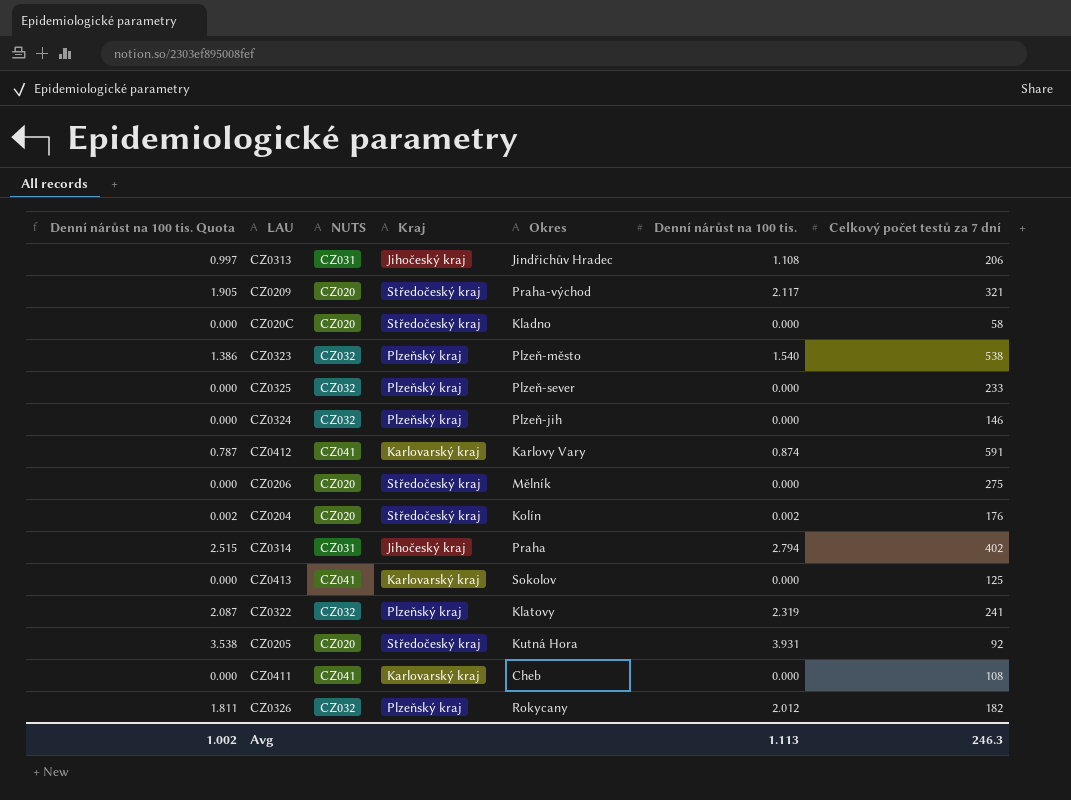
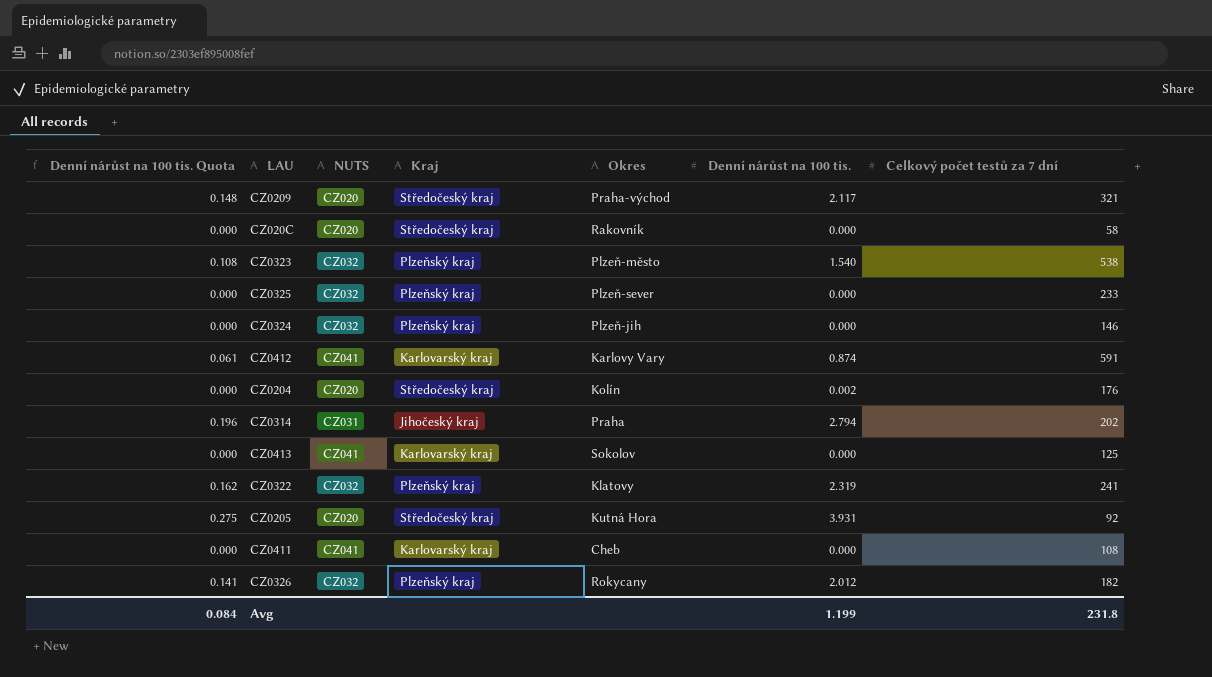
column Denní nárůst na 100 tis. Quota | formula: [Denní nárůst na 100 tis.] * 0.9 -> [Denní nárůst na 100 tis.] * 0.07
row CZ0313: 0.997 | CZ031 | Jihočeský kraj | Jindřichův Hradec | 1.108 | 206 -> none
row CZ0206: 0.000 | CZ020 | Středočeský kraj | Mělník | 0.000 | 275 -> none
CZ020C | Okres: Kladno -> Rakovník
CZ0314 | Celkový počet testů za 7 dní: 402 -> 202
Avg | Denní nárůst na 100 tis. Quota: 1.002 -> 0.084
Avg | Denní nárůst na 100 tis.: 1.113 -> 1.199
Avg | Celkový počet testů za 7 dní: 246.3 -> 231.8

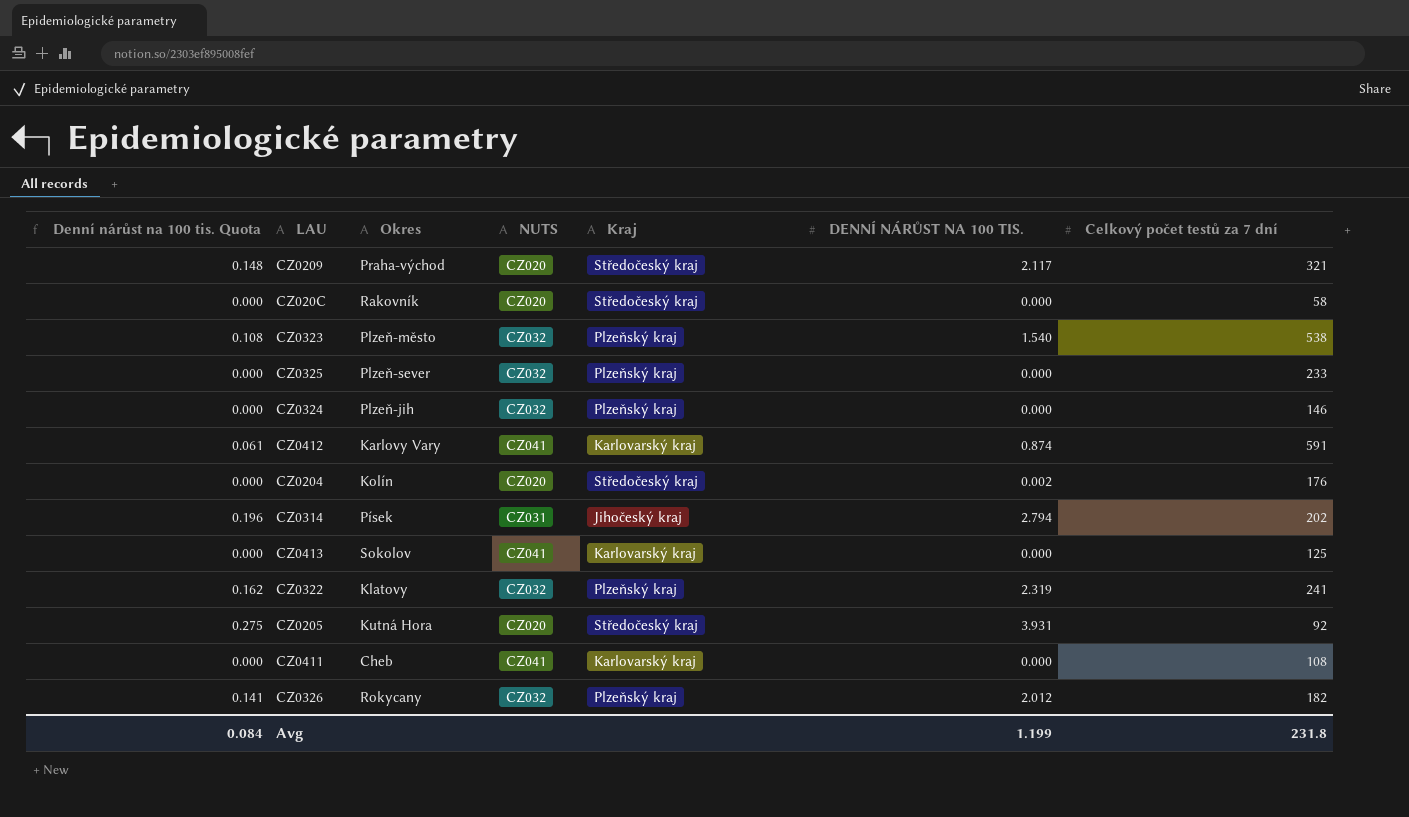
column Okres | position: 5 -> 3
column name: Denní nárůst na 100 tis. -> DENNÍ NÁRŮST NA 100 TIS.
CZ0314 | Okres: Praha -> Písek

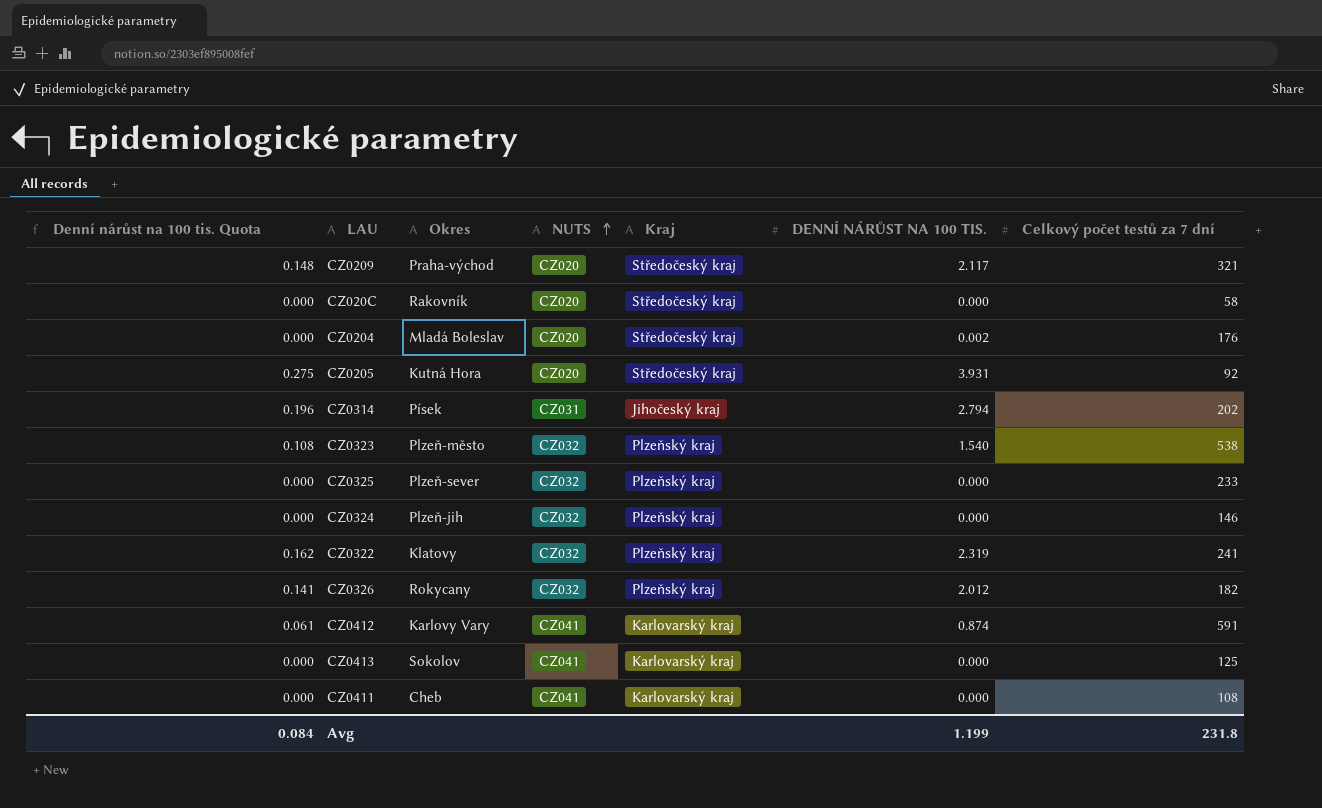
row order: none -> NUTS ascending
CZ0204 | Okres: Kolín -> Mladá Boleslav

